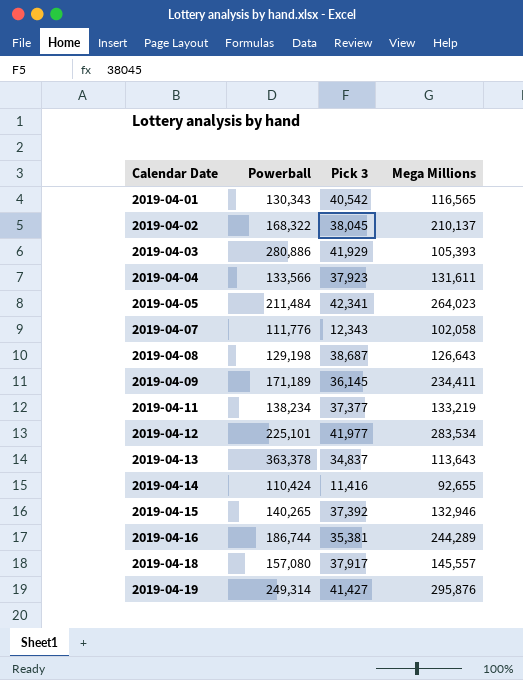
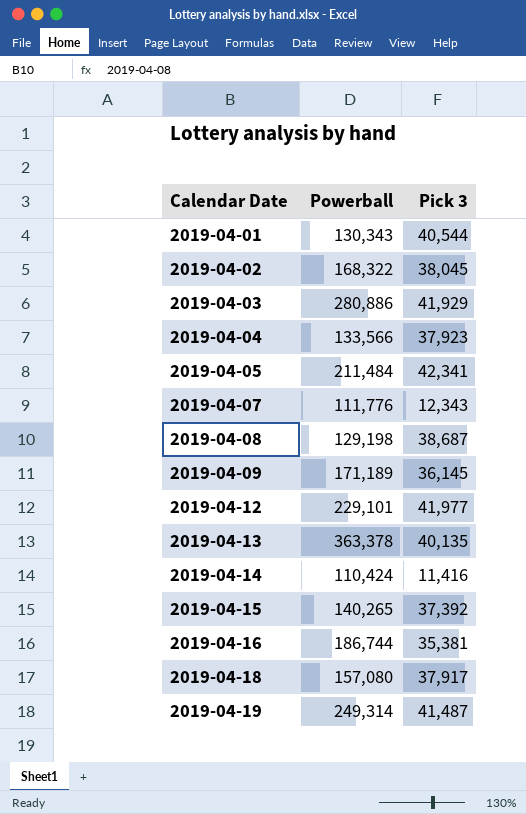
column Mega Millions | position: 4 -> none
row 2019-04-11: 138,234 | 37,377 | 133,219 -> none
2019-04-01 | Pick 3: 40,542 -> 40,544
2019-04-12 | Powerball: 225,101 -> 229,101
2019-04-13 | Pick 3: 34,837 -> 40,135
2019-04-19 | Pick 3: 41,427 -> 41,487

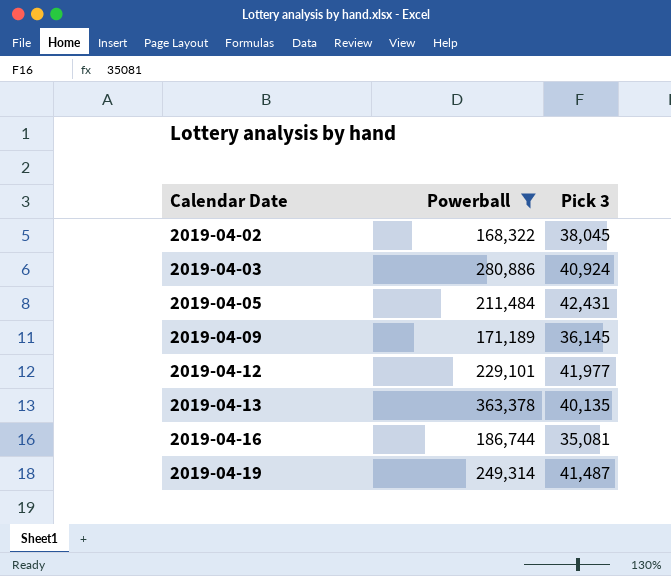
filter: none -> Powerball >= 168,322
2019-04-03 | Pick 3: 41,929 -> 40,924
2019-04-05 | Pick 3: 42,341 -> 42,431
2019-04-16 | Pick 3: 35,381 -> 35,081

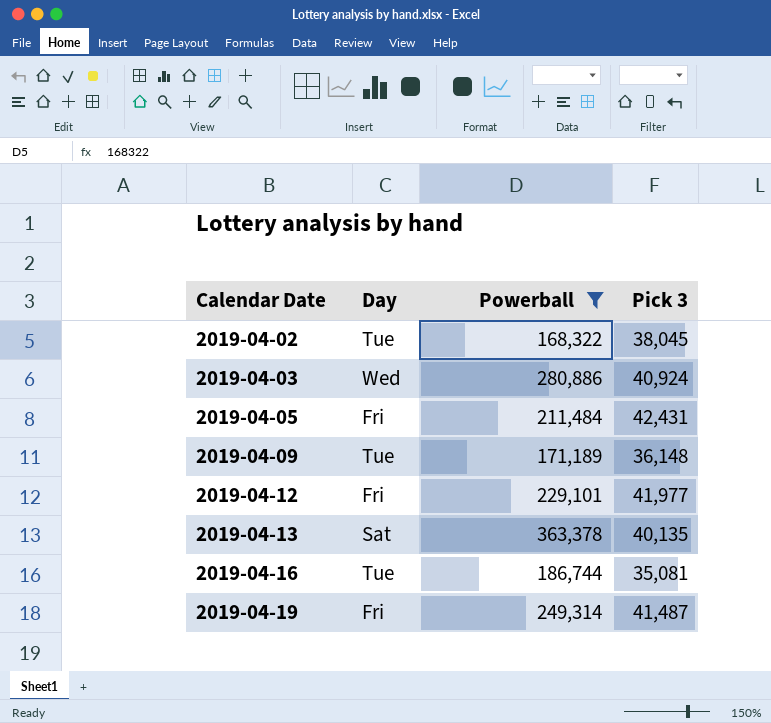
column Day | position: none -> 2
2019-04-09 | Pick 3: 36,145 -> 36,148

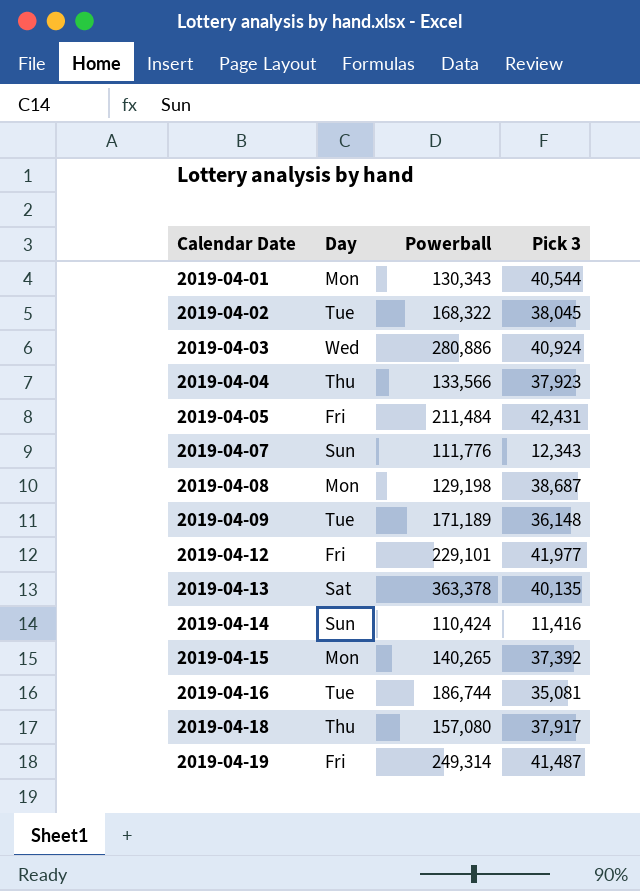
filter: Powerball >= 168,322 -> none

